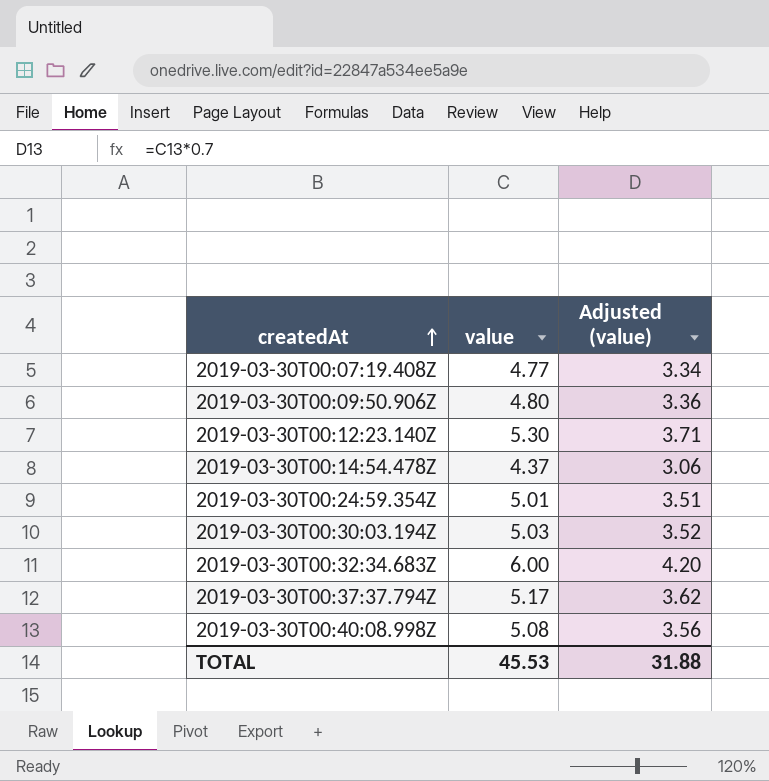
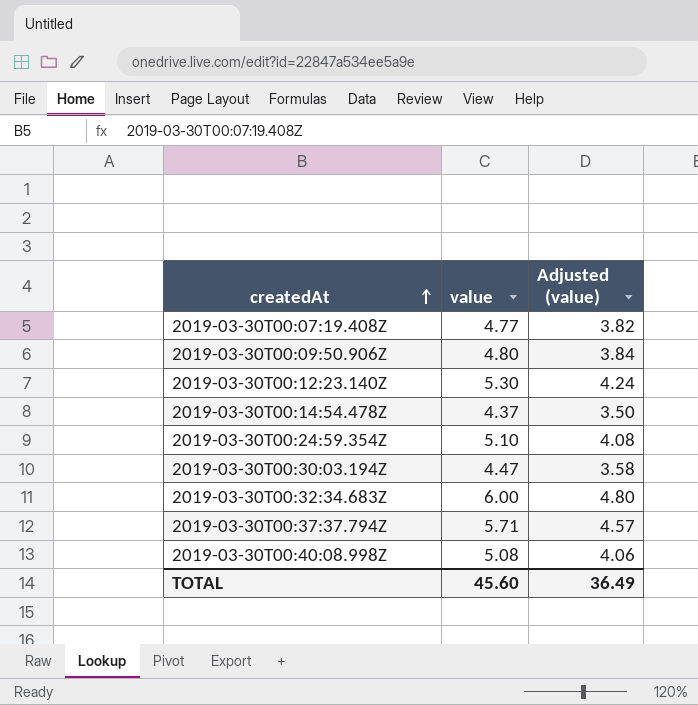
column Adjusted (value) | formula: [value] * 0.7 -> [value] * 0.8
2019-03-30T00:24:59.354Z | value: 5.01 -> 5.10
2019-03-30T00:30:03.194Z | value: 5.03 -> 4.47
2019-03-30T00:37:37.794Z | value: 5.17 -> 5.71
TOTAL | value: 45.53 -> 45.60
TOTAL | Adjusted (value): 31.88 -> 36.49

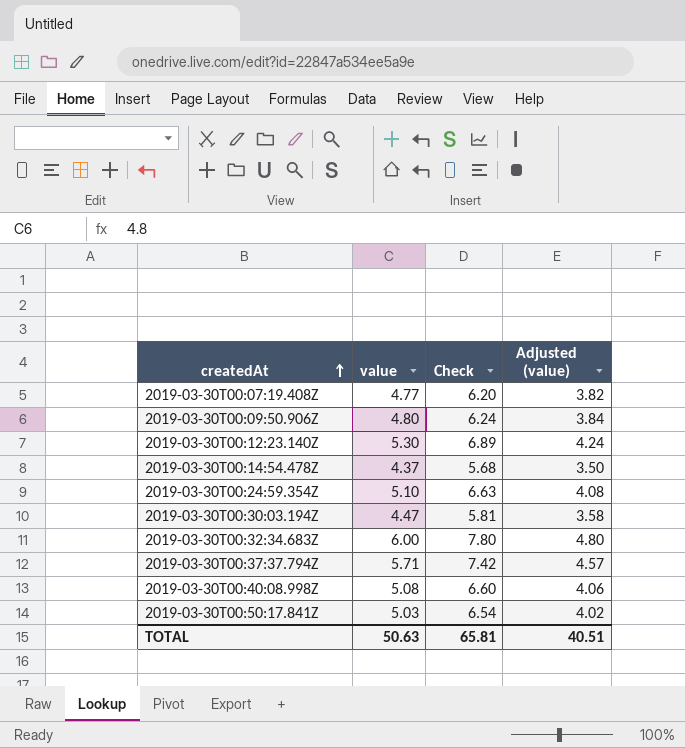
column Check | formula: none -> [value] * 1.3
row 2019-03-30T00:50:17.841Z: none -> 5.03 | 6.54 | 4.02
TOTAL | value: 45.60 -> 50.63
TOTAL | Adjusted (value): 36.49 -> 40.51

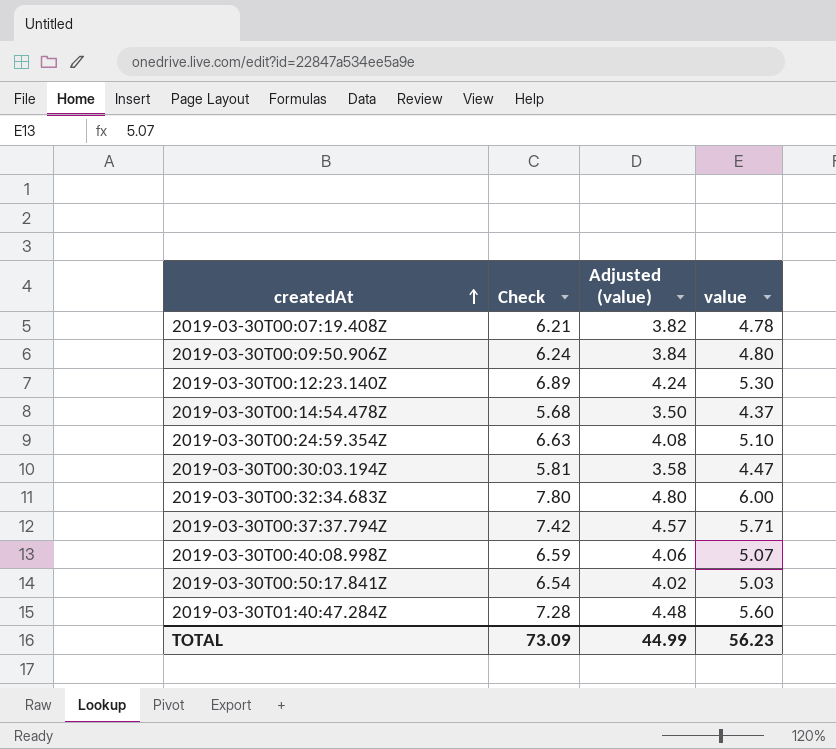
column value | position: 2 -> 4
2019-03-30T00:07:19.408Z | Check: 6.20 -> 6.21
2019-03-30T00:07:19.408Z | value: 4.77 -> 4.78
2019-03-30T00:40:08.998Z | Check: 6.60 -> 6.59
2019-03-30T00:40:08.998Z | value: 5.08 -> 5.07
row 2019-03-30T01:40:47.284Z: none -> 7.28 | 4.48 | 5.60
TOTAL | Check: 65.81 -> 73.09
TOTAL | Adjusted (value): 40.51 -> 44.99
TOTAL | value: 50.63 -> 56.23

